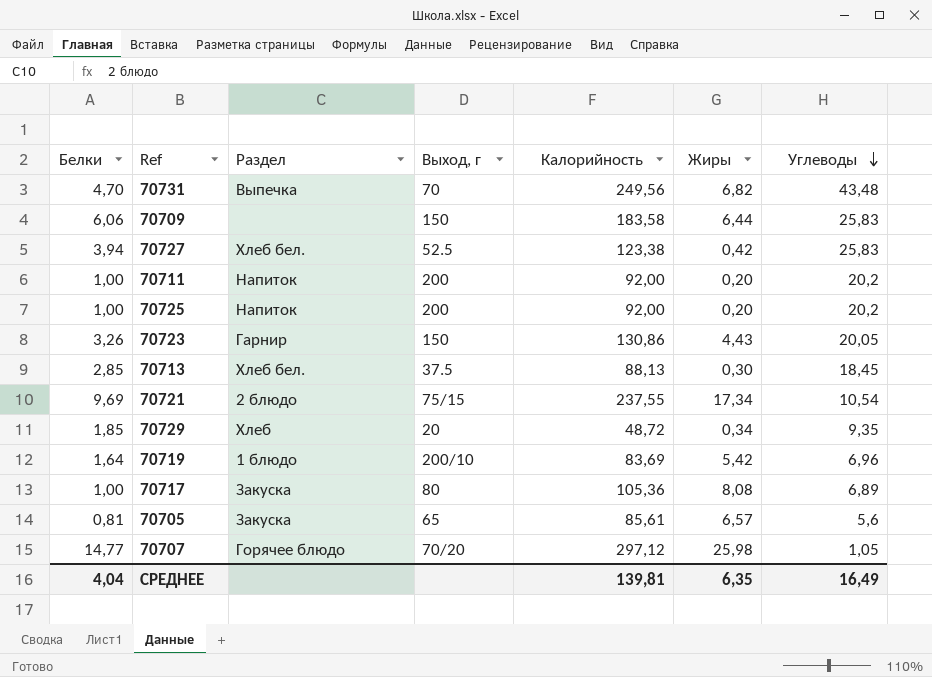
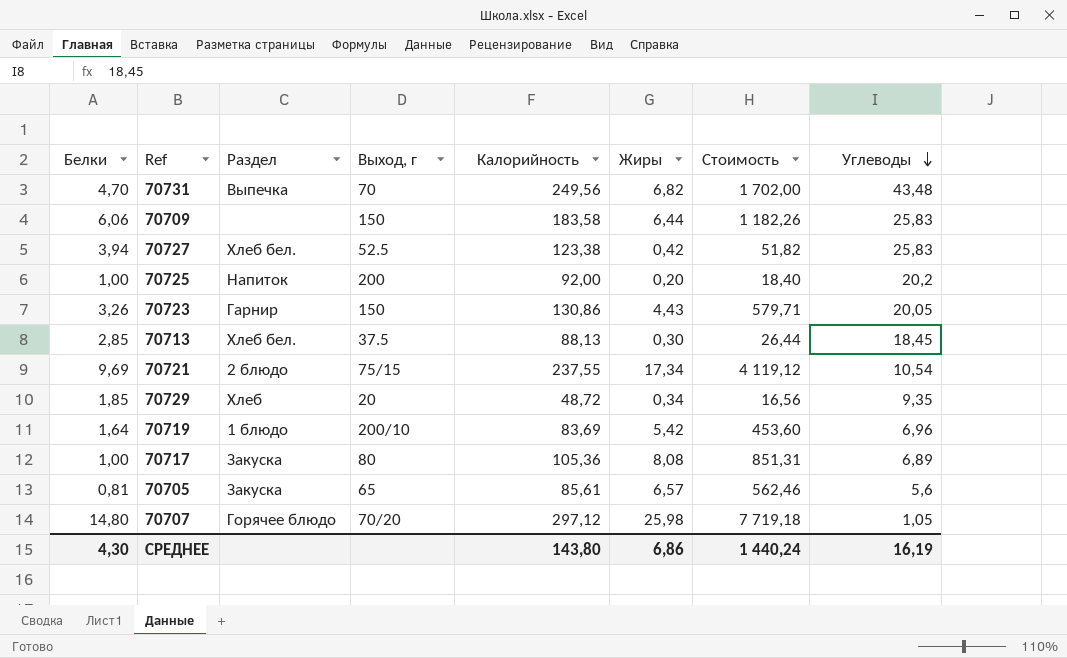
column Стоимость | formula: none -> [Калорийность] * [Жиры]
row 70711: 1,00 | Напиток | 200 | 92,00 | 0,20 | 20,2 -> none
70707 | Белки: 14,77 -> 14,80
СРЕДНЕЕ | Белки: 4,04 -> 4,30
СРЕДНЕЕ | Калорийность: 139,81 -> 143,80
СРЕДНЕЕ | Жиры: 6,35 -> 6,86
СРЕДНЕЕ | Углеводы: 16,49 -> 16,19

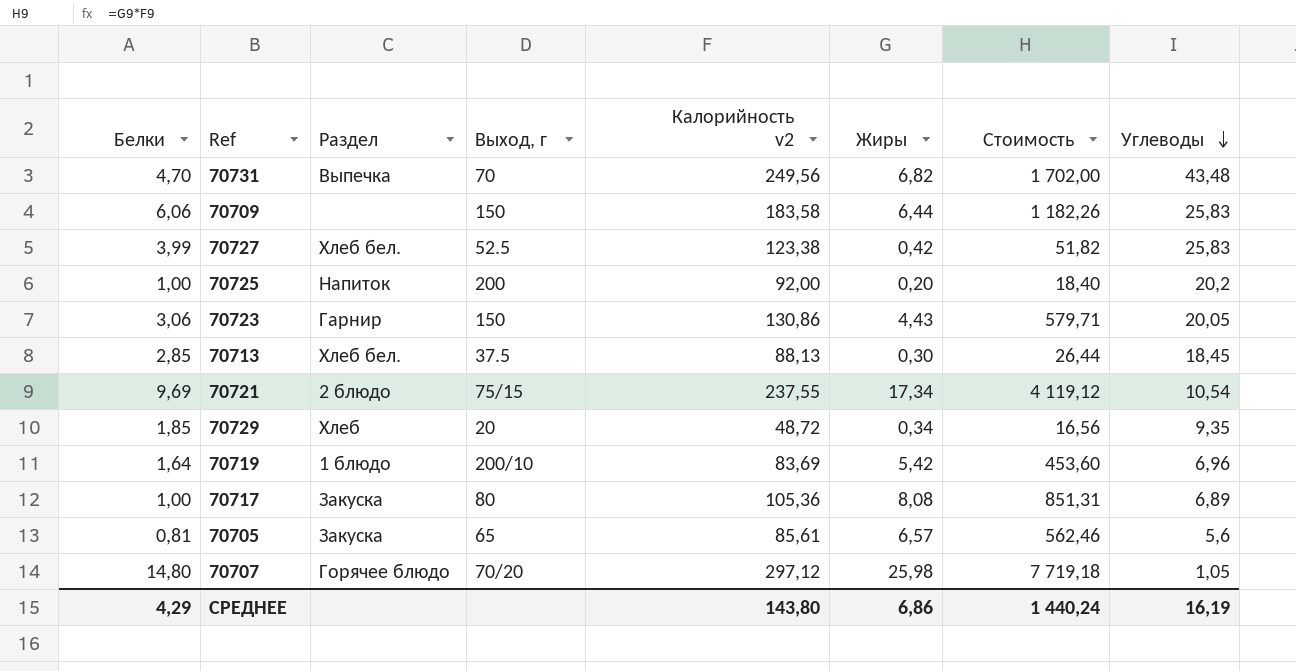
column name: Калорийность -> Калорийность v2
70727 | Белки: 3,94 -> 3,99
70723 | Белки: 3,26 -> 3,06
СРЕДНЕЕ | Белки: 4,30 -> 4,29

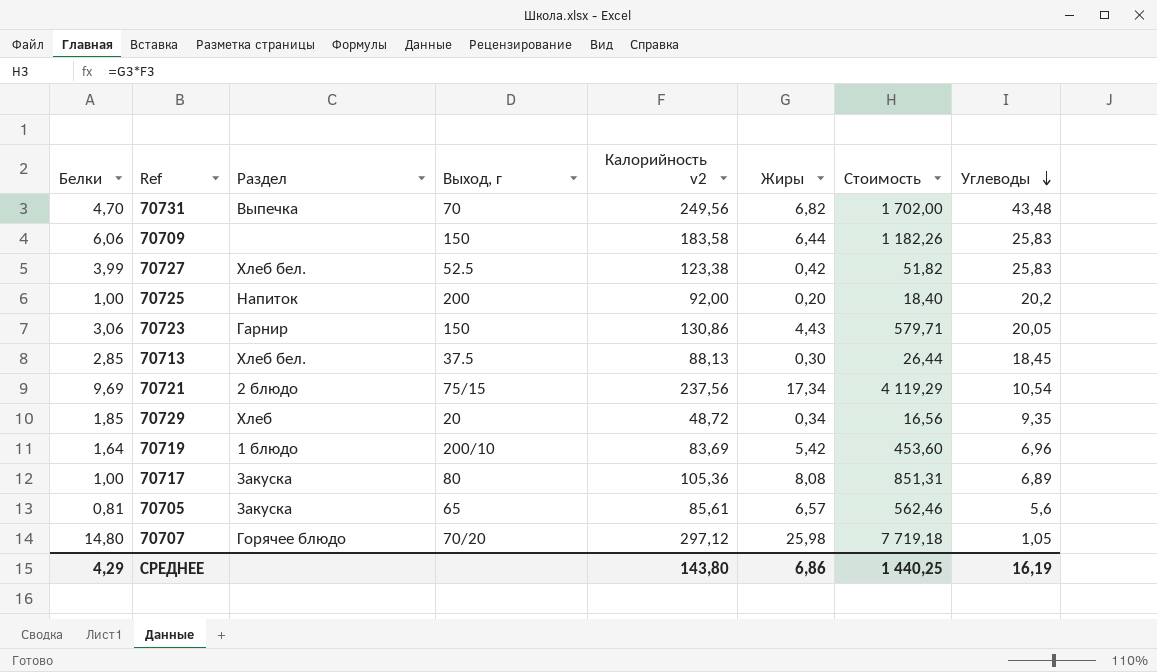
70721 | Калорийность v2: 237,55 -> 237,56
70721 | Стоимость: 4 119,12 -> 4 119,29
СРЕДНЕЕ | Стоимость: 1 440,24 -> 1 440,25

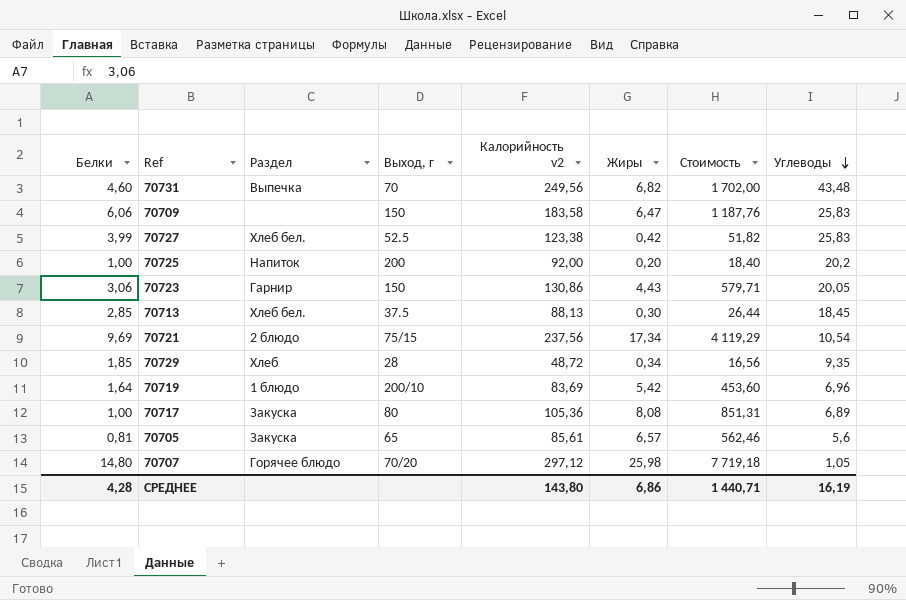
70731 | Белки: 4,70 -> 4,60
70709 | Жиры: 6,44 -> 6,47
70709 | Стоимость: 1 182,26 -> 1 187,76
70729 | Выход, г: 20 -> 28
СРЕДНЕЕ | Белки: 4,29 -> 4,28
СРЕДНЕЕ | Стоимость: 1 440,25 -> 1 440,71

